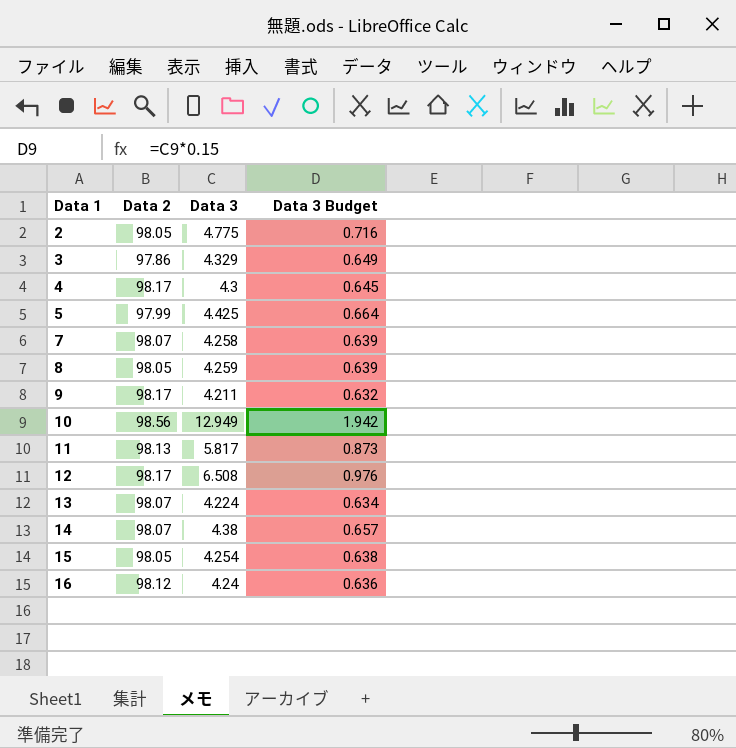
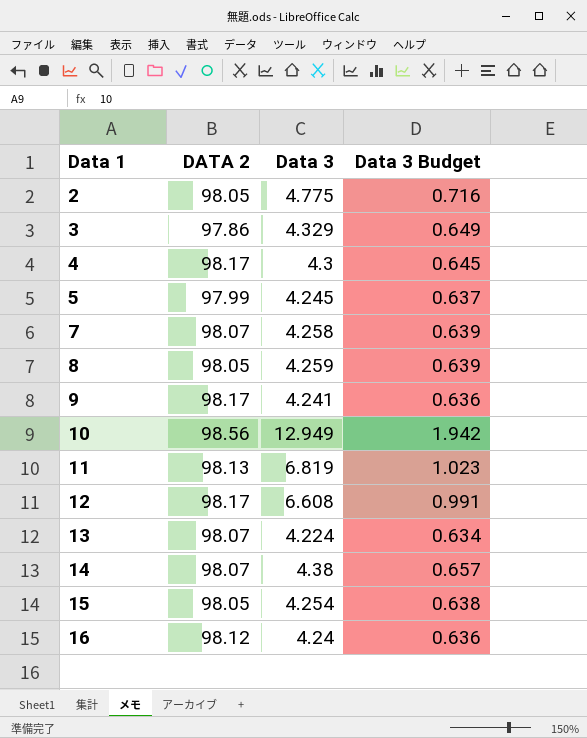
column name: Data 2 -> DATA 2
5 | Data 3: 4.425 -> 4.245
5 | Data 3 Budget: 0.664 -> 0.637
9 | Data 3: 4.211 -> 4.241
9 | Data 3 Budget: 0.632 -> 0.636
11 | Data 3: 5.817 -> 6.819
11 | Data 3 Budget: 0.873 -> 1.023
12 | Data 3: 6.508 -> 6.608
12 | Data 3 Budget: 0.976 -> 0.991

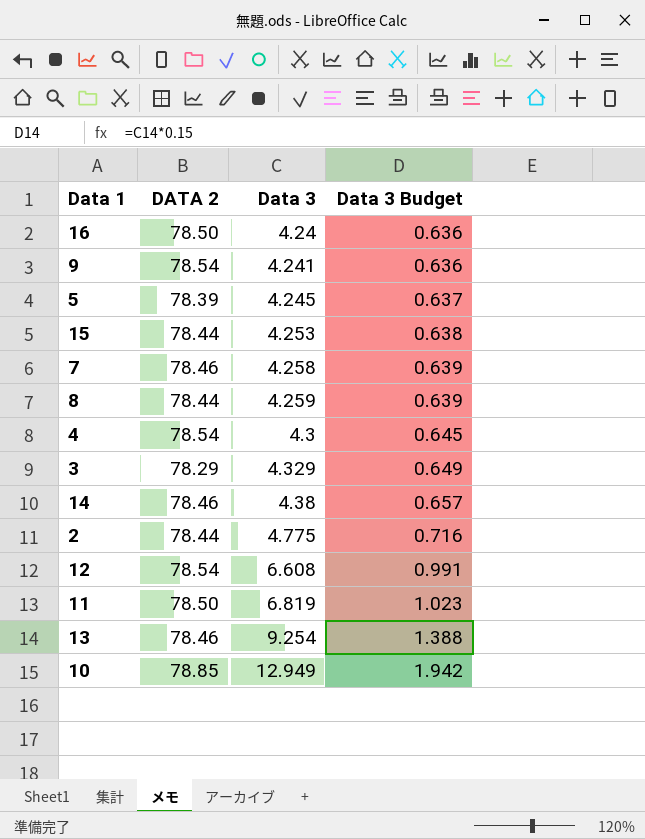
row order: Data 1 ascending -> Data 3 ascending
16 | DATA 2: 98.12 -> 78.50
9 | DATA 2: 98.17 -> 78.54
5 | DATA 2: 97.99 -> 78.39
15 | DATA 2: 98.05 -> 78.44
15 | Data 3: 4.254 -> 4.253
7 | DATA 2: 98.07 -> 78.46
8 | DATA 2: 98.05 -> 78.44
4 | DATA 2: 98.17 -> 78.54
3 | DATA 2: 97.86 -> 78.29
14 | DATA 2: 98.07 -> 78.46
2 | DATA 2: 98.05 -> 78.44
12 | DATA 2: 98.17 -> 78.54
11 | DATA 2: 98.13 -> 78.50
13 | DATA 2: 98.07 -> 78.46
13 | Data 3: 4.224 -> 9.254
13 | Data 3 Budget: 0.634 -> 1.388
10 | DATA 2: 98.56 -> 78.85

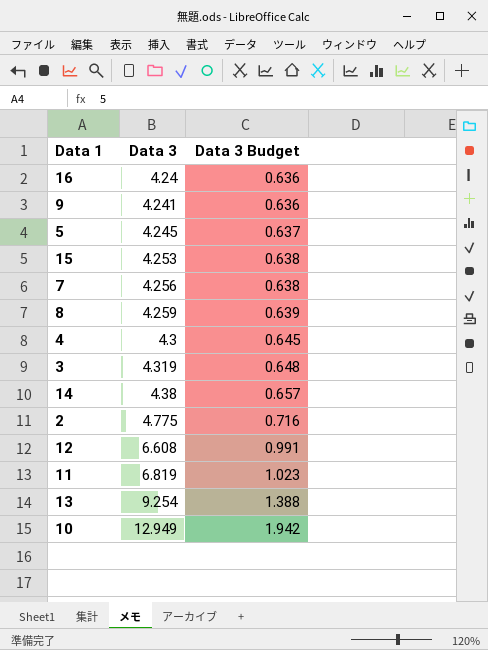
column DATA 2 | position: 2 -> none
7 | Data 3: 4.258 -> 4.256
7 | Data 3 Budget: 0.639 -> 0.638
3 | Data 3: 4.329 -> 4.319
3 | Data 3 Budget: 0.649 -> 0.648

